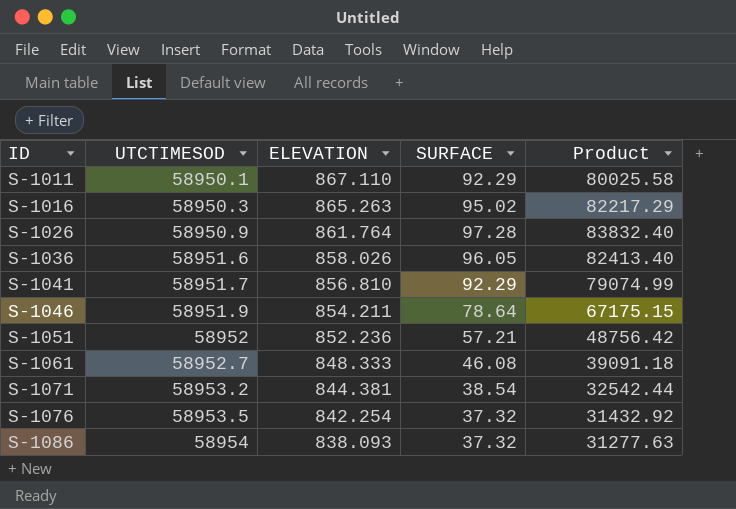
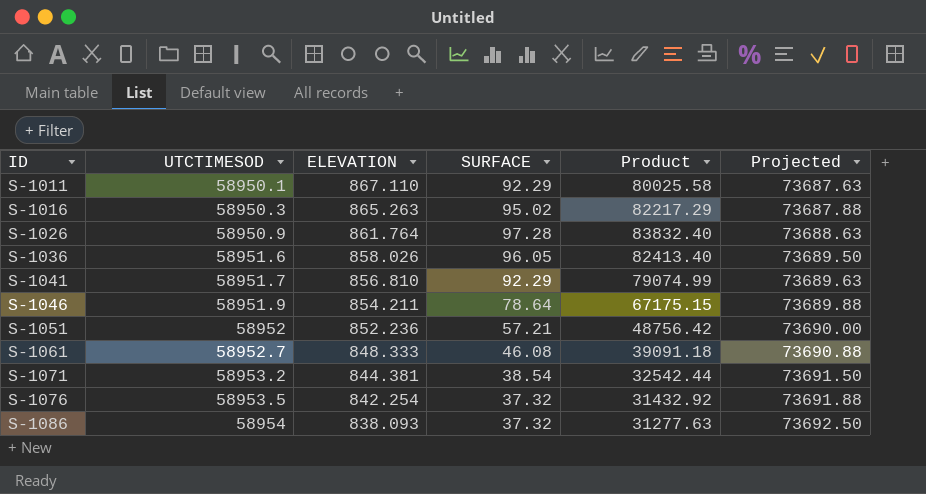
column Projected | formula: none -> [UTCTIMESOD] * 1.25

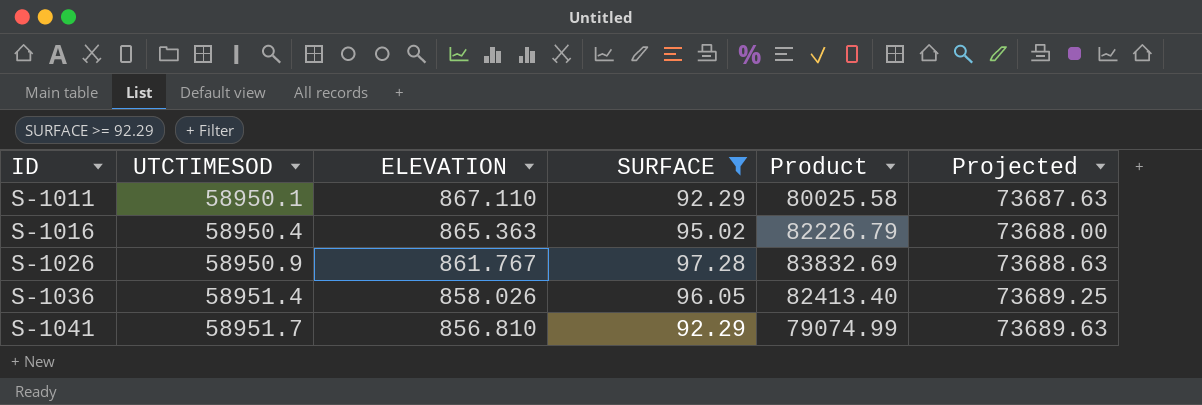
filter: none -> SURFACE >= 92.29
S-1016 | UTCTIMESOD: 58950.3 -> 58950.4
S-1016 | ELEVATION: 865.263 -> 865.363
S-1016 | Product: 82217.29 -> 82226.79
S-1016 | Projected: 73687.88 -> 73688.00
S-1026 | ELEVATION: 861.764 -> 861.767
S-1026 | Product: 83832.40 -> 83832.69
S-1036 | UTCTIMESOD: 58951.6 -> 58951.4
S-1036 | Projected: 73689.50 -> 73689.25

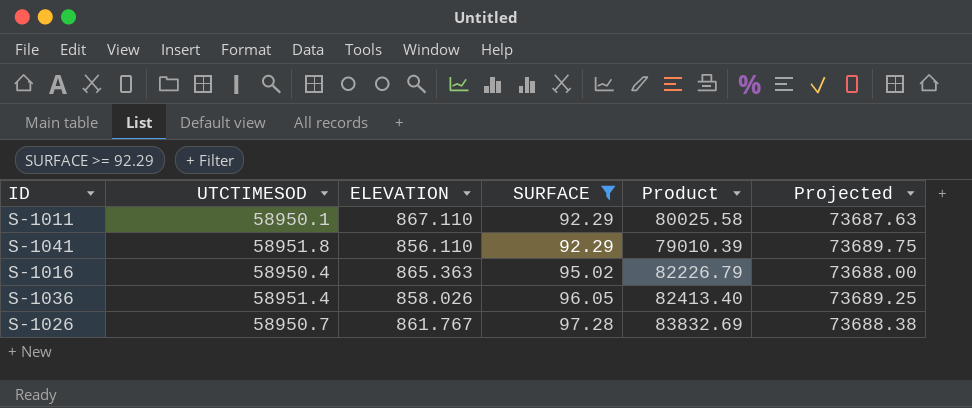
row order: ID ascending -> SURFACE ascending
S-1041 | UTCTIMESOD: 58951.7 -> 58951.8
S-1041 | ELEVATION: 856.810 -> 856.110
S-1041 | Product: 79074.99 -> 79010.39
S-1041 | Projected: 73689.63 -> 73689.75
S-1026 | UTCTIMESOD: 58950.9 -> 58950.7
S-1026 | Projected: 73688.63 -> 73688.38

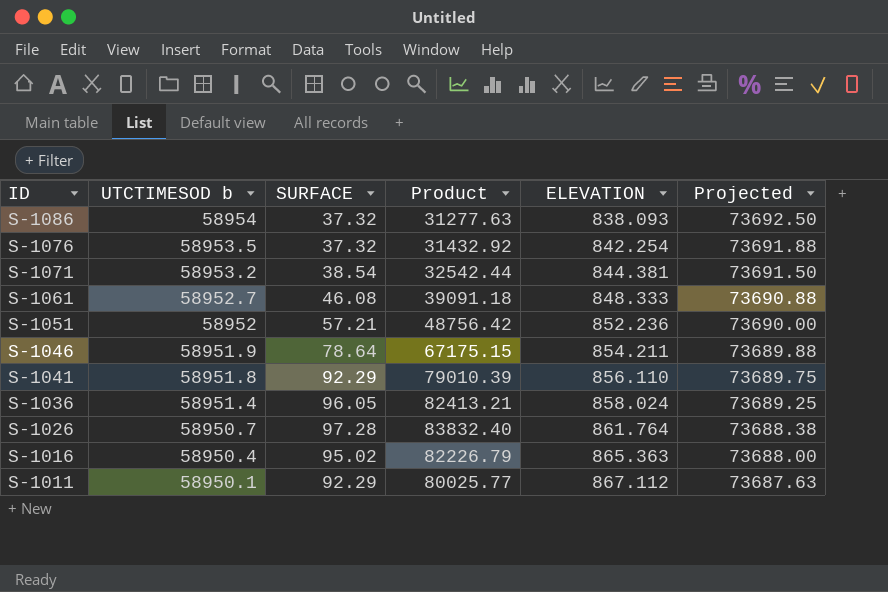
filter: SURFACE >= 92.29 -> none
row order: SURFACE ascending -> ID descending
column name: UTCTIMESOD -> UTCTIMESOD b
column ELEVATION | position: 3 -> 5
S-1036 | Product: 82413.40 -> 82413.21
S-1036 | ELEVATION: 858.026 -> 858.024
S-1026 | Product: 83832.69 -> 83832.40
S-1026 | ELEVATION: 861.767 -> 861.764
S-1011 | Product: 80025.58 -> 80025.77
S-1011 | ELEVATION: 867.110 -> 867.112

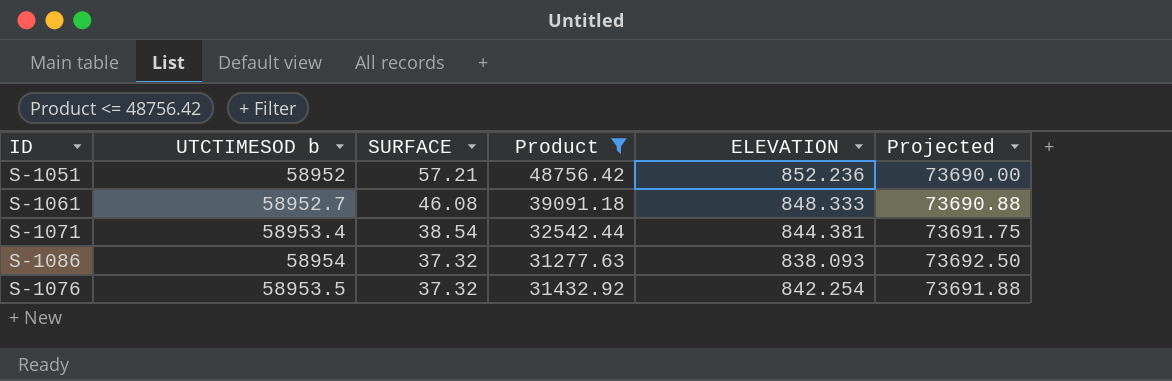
filter: none -> Product <= 48756.42
row order: ID descending -> SURFACE descending
S-1071 | UTCTIMESOD b: 58953.2 -> 58953.4
S-1071 | Projected: 73691.50 -> 73691.75

